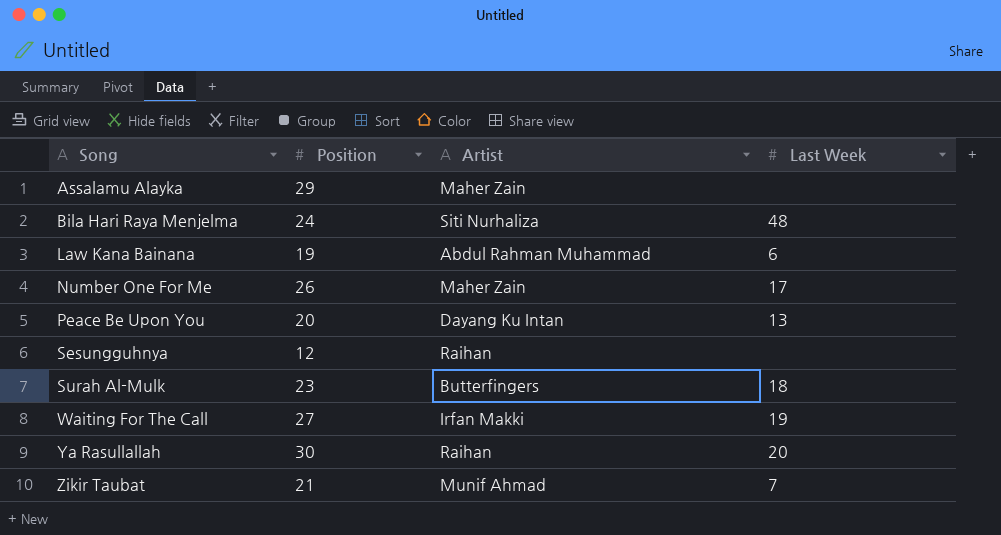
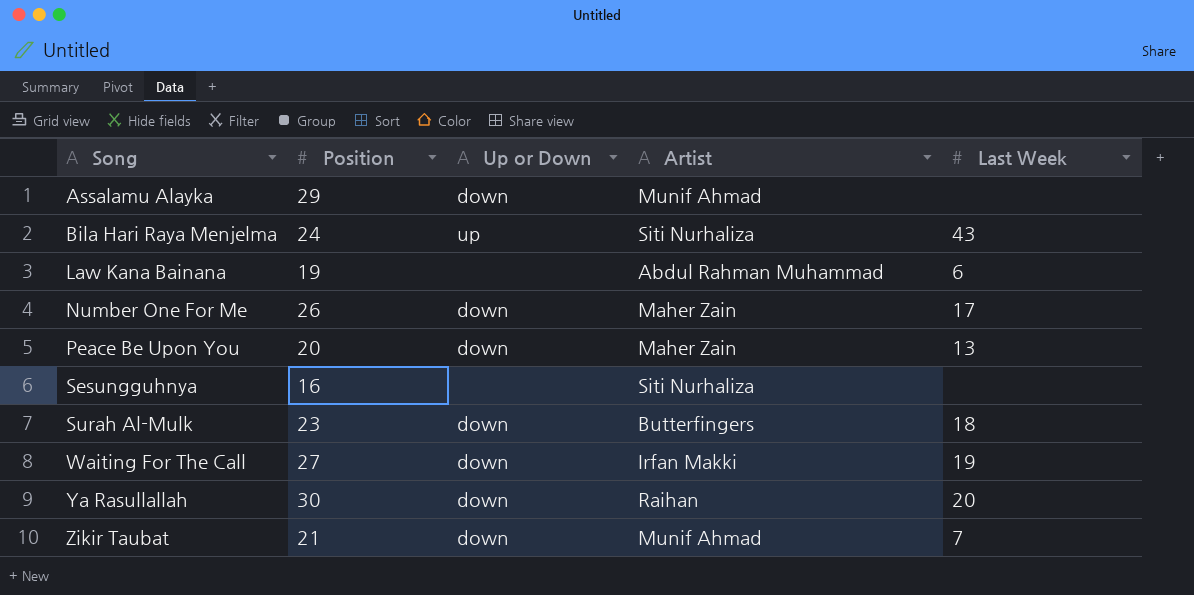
column Up or Down | position: none -> 3
Assalamu Alayka | Artist: Maher Zain -> Munif Ahmad
Bila Hari Raya Menjelma | Last Week: 48 -> 43
Peace Be Upon You | Artist: Dayang Ku Intan -> Maher Zain
Sesungguhnya | Position: 12 -> 16
Sesungguhnya | Artist: Raihan -> Siti Nurhaliza

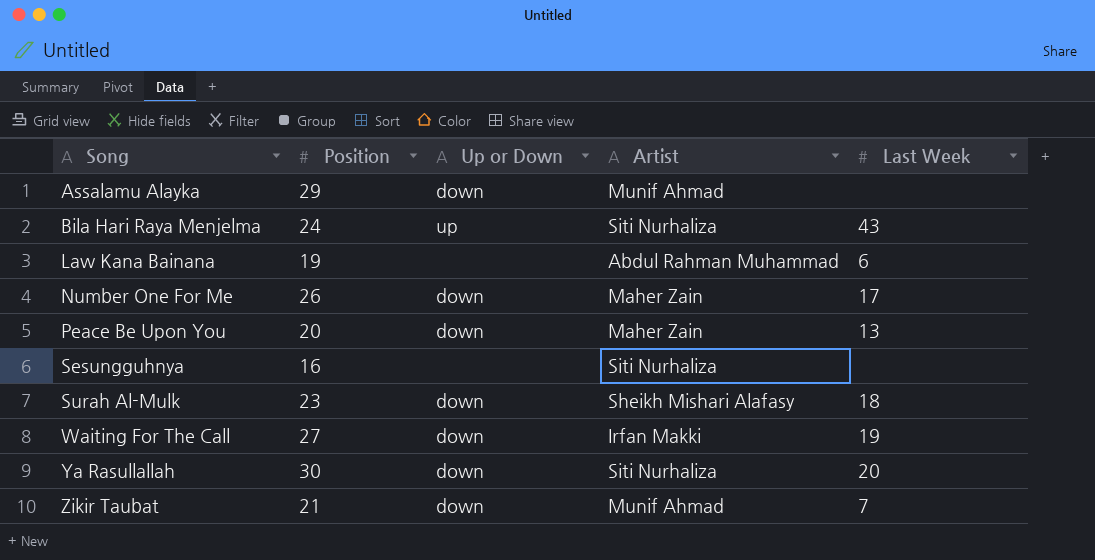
Surah Al-Mulk | Artist: Butterfingers -> Sheikh Mishari Alafasy
Ya Rasullallah | Artist: Raihan -> Siti Nurhaliza

